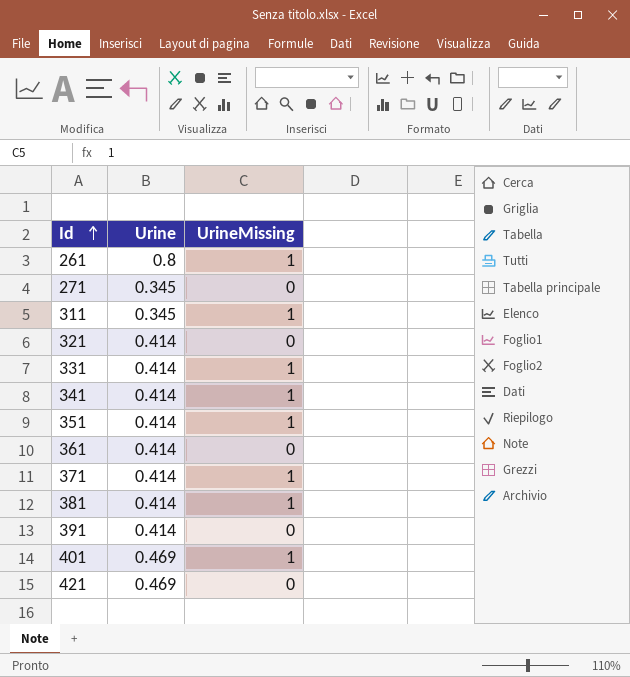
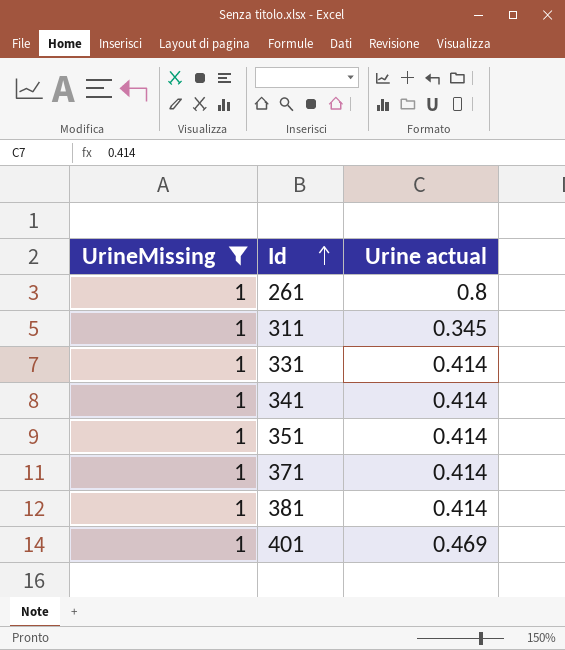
filter: none -> UrineMissing = 1
column UrineMissing | position: 3 -> 1
column name: Urine -> Urine actual

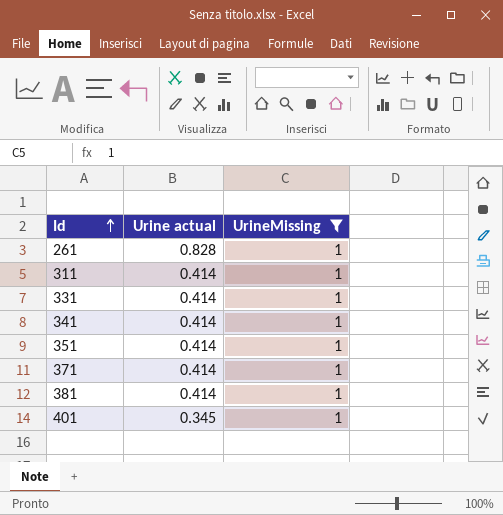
column UrineMissing | position: 1 -> 3
261 | Urine actual: 0.8 -> 0.828
311 | Urine actual: 0.345 -> 0.414
401 | Urine actual: 0.469 -> 0.345

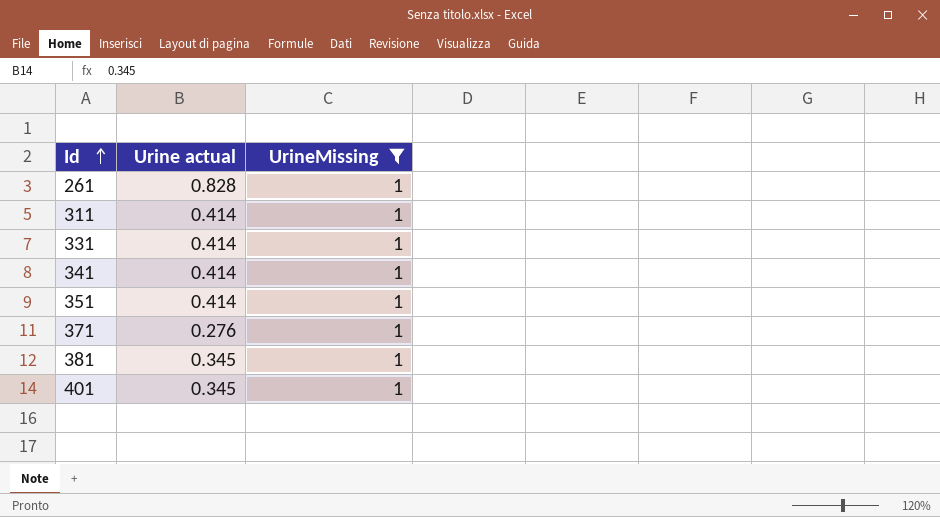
371 | Urine actual: 0.414 -> 0.276
381 | Urine actual: 0.414 -> 0.345

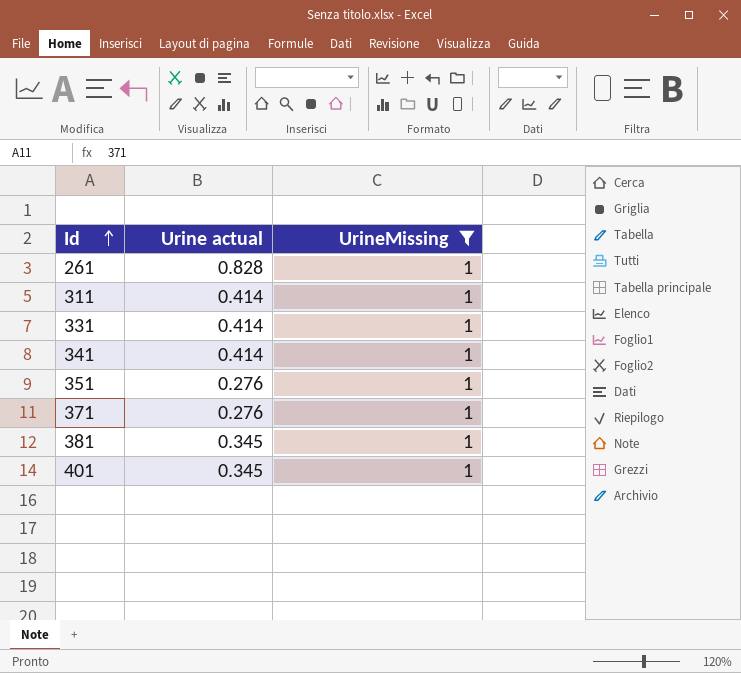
351 | Urine actual: 0.414 -> 0.276

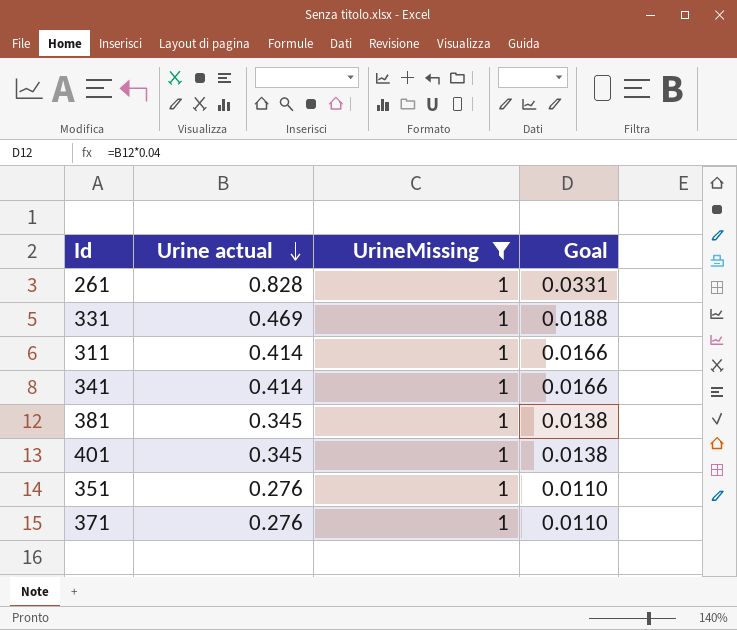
row order: Id ascending -> Urine actual descending
column Goal | formula: none -> [Urine actual] * 0.04
331 | Urine actual: 0.414 -> 0.469

